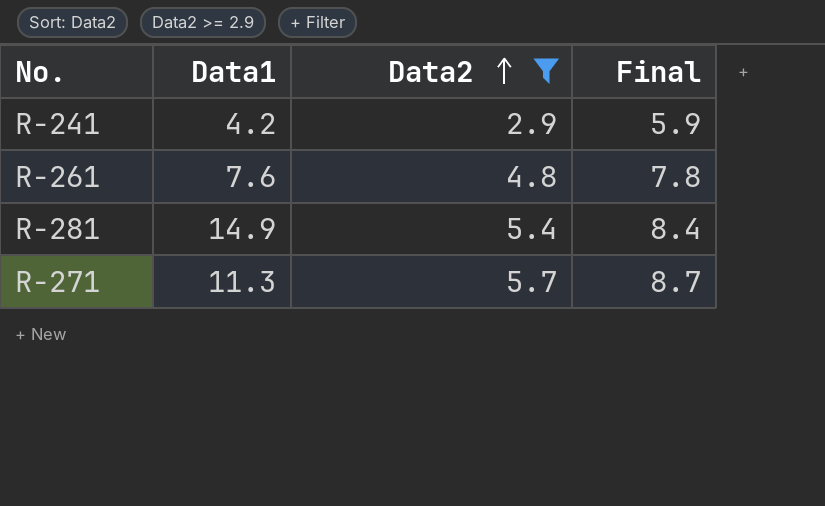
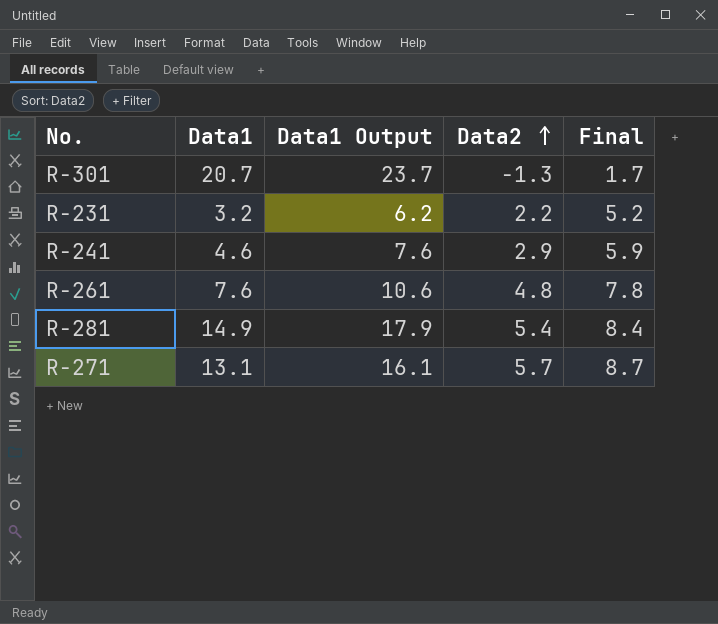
filter: Data2 >= 2.9 -> none
column Data1 Output | formula: none -> [Data1] + 3
R-241 | Data1: 4.2 -> 4.6
R-271 | Data1: 11.3 -> 13.1

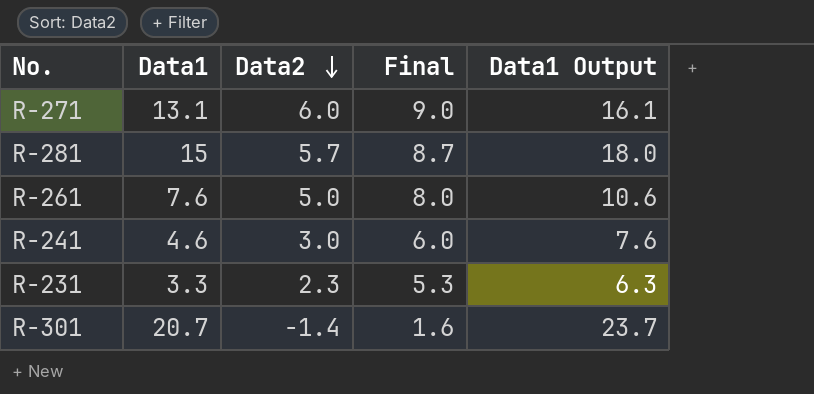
row order: Data2 ascending -> Data2 descending
column Data1 Output | position: 3 -> 5
R-271 | Data2: 5.7 -> 6.0
R-271 | Final: 8.7 -> 9.0
R-281 | Data1: 14.9 -> 15
R-281 | Data2: 5.4 -> 5.7
R-281 | Final: 8.4 -> 8.7
R-281 | Data1 Output: 17.9 -> 18.0
R-261 | Data2: 4.8 -> 5.0
R-261 | Final: 7.8 -> 8.0
R-241 | Data2: 2.9 -> 3.0
R-241 | Final: 5.9 -> 6.0
R-231 | Data1: 3.2 -> 3.3
R-231 | Data2: 2.2 -> 2.3
R-231 | Final: 5.2 -> 5.3
R-231 | Data1 Output: 6.2 -> 6.3
R-301 | Data2: -1.3 -> -1.4
R-301 | Final: 1.7 -> 1.6

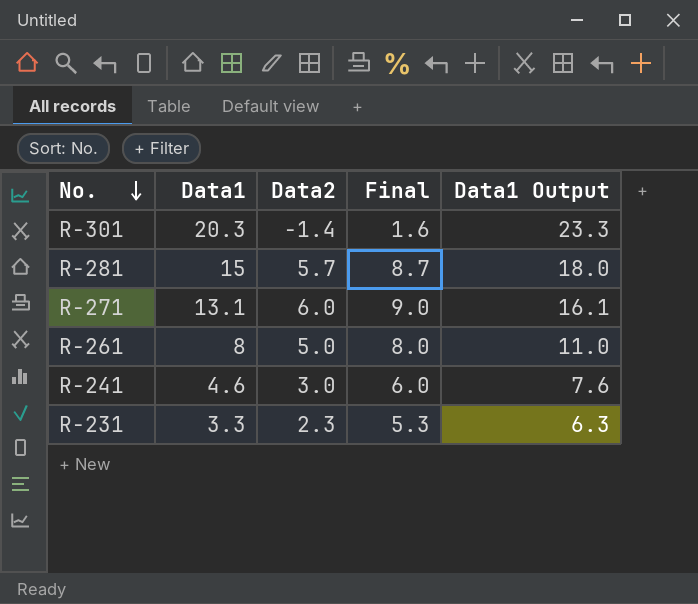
row order: Data2 descending -> No. descending
R-301 | Data1: 20.7 -> 20.3
R-301 | Data1 Output: 23.7 -> 23.3
R-261 | Data1: 7.6 -> 8
R-261 | Data1 Output: 10.6 -> 11.0

